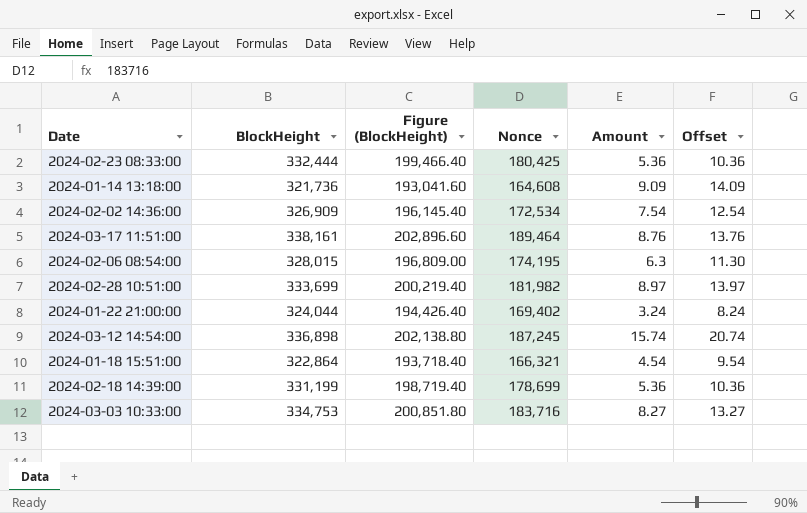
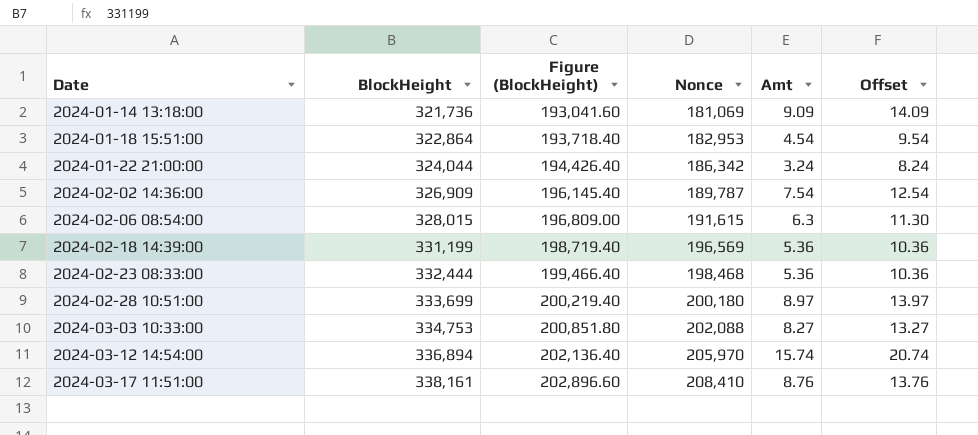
row order: none -> Date ascending
column name: Amount -> Amt
2024-01-14 13:18:00 | Nonce: 164,608 -> 181,069
2024-01-18 15:51:00 | Nonce: 166,321 -> 182,953
2024-01-22 21:00:00 | Nonce: 169,402 -> 186,342
2024-02-02 14:36:00 | Nonce: 172,534 -> 189,787
2024-02-06 08:54:00 | Nonce: 174,195 -> 191,615
2024-02-18 14:39:00 | Nonce: 178,699 -> 196,569
2024-02-23 08:33:00 | Nonce: 180,425 -> 198,468
2024-02-28 10:51:00 | Nonce: 181,982 -> 200,180
2024-03-03 10:33:00 | Nonce: 183,716 -> 202,088
2024-03-12 14:54:00 | BlockHeight: 336,898 -> 336,894
2024-03-12 14:54:00 | Figure (BlockHeight): 202,138.80 -> 202,136.40
2024-03-12 14:54:00 | Nonce: 187,245 -> 205,970
2024-03-17 11:51:00 | Nonce: 189,464 -> 208,410

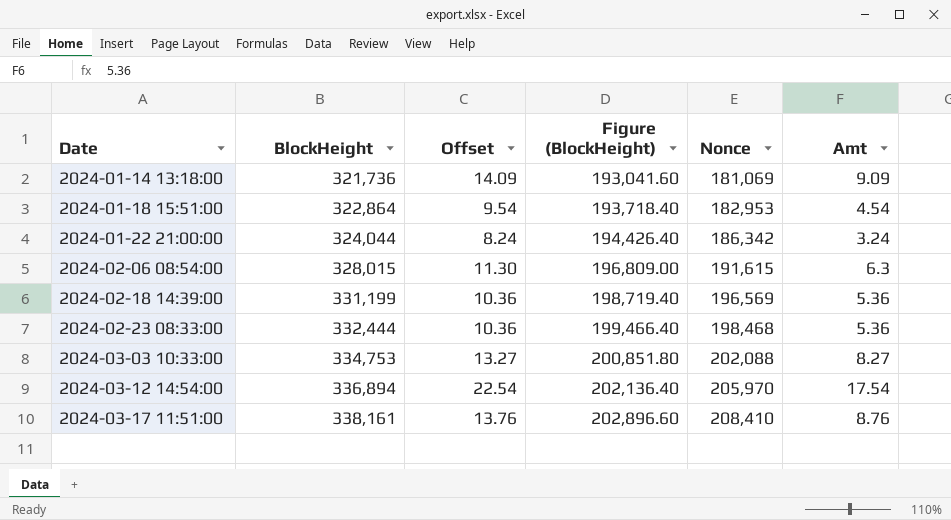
column Offset | position: 6 -> 3
row 2024-02-02 14:36:00: 326,909 | 196,145.40 | 189,787 | 7.54 | 12.54 -> none
row 2024-02-28 10:51:00: 333,699 | 200,219.40 | 200,180 | 8.97 | 13.97 -> none
2024-03-12 14:54:00 | Offset: 20.74 -> 22.54
2024-03-12 14:54:00 | Amt: 15.74 -> 17.54

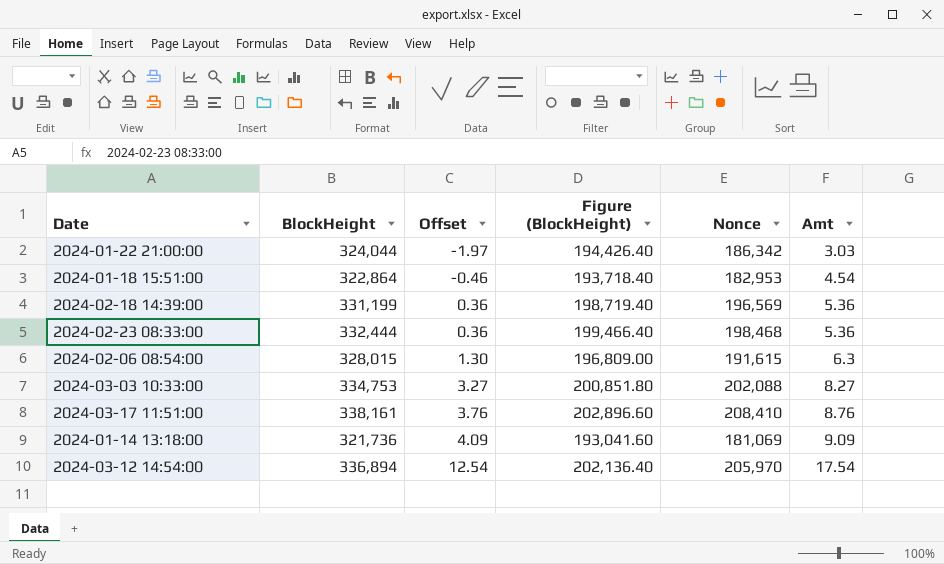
row order: Date ascending -> Offset ascending
column Offset | formula: [Amt] + 5 -> [Amt] - 5
2024-01-22 21:00:00 | Amt: 3.24 -> 3.03

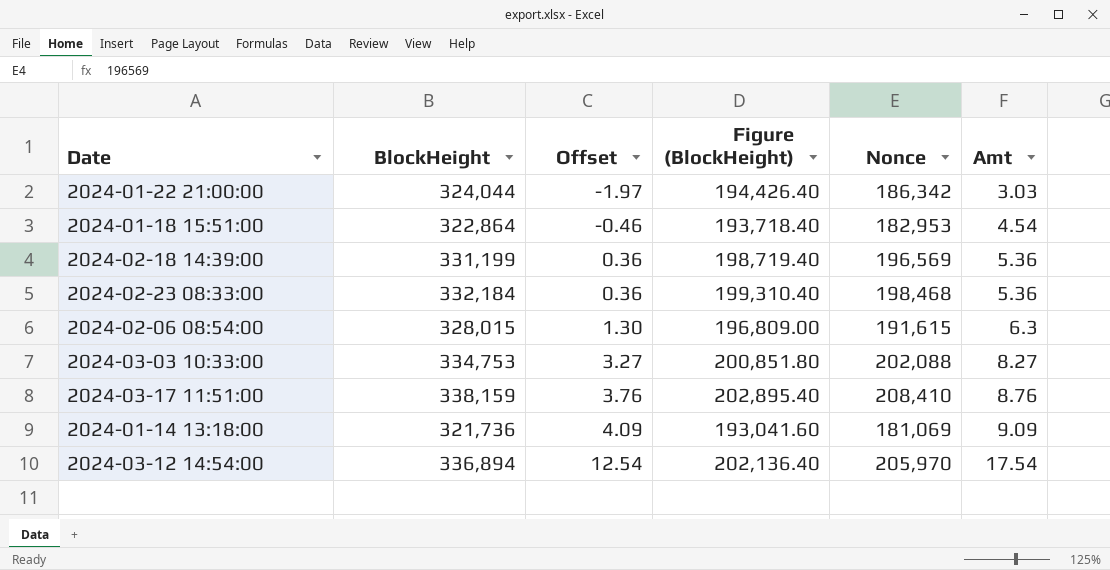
2024-02-23 08:33:00 | BlockHeight: 332,444 -> 332,184
2024-02-23 08:33:00 | Figure (BlockHeight): 199,466.40 -> 199,310.40
2024-03-17 11:51:00 | BlockHeight: 338,161 -> 338,159
2024-03-17 11:51:00 | Figure (BlockHeight): 202,896.60 -> 202,895.40

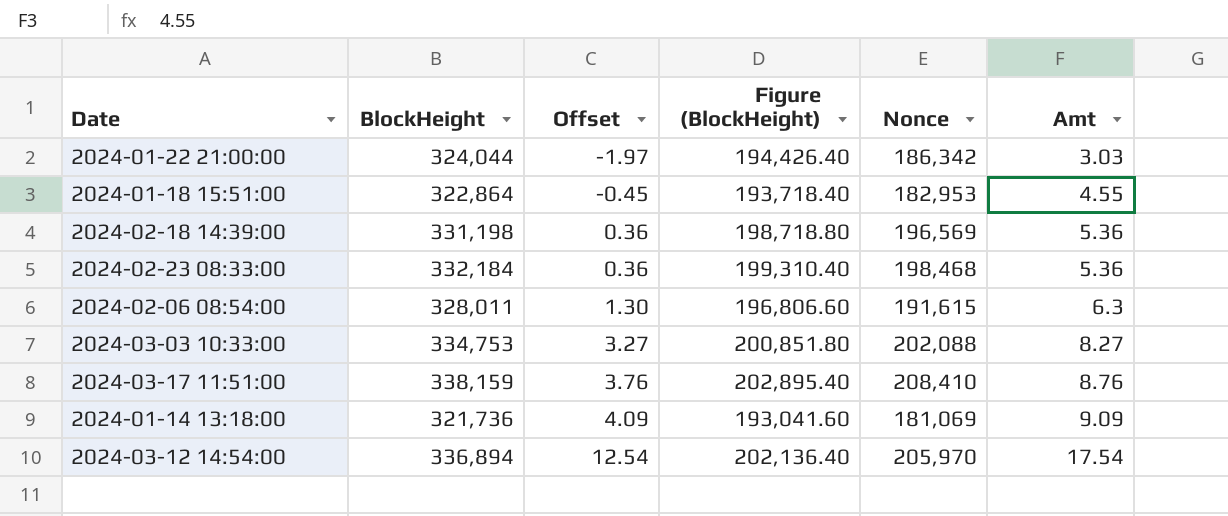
2024-01-18 15:51:00 | Offset: -0.46 -> -0.45
2024-01-18 15:51:00 | Amt: 4.54 -> 4.55
2024-02-18 14:39:00 | BlockHeight: 331,199 -> 331,198
2024-02-18 14:39:00 | Figure (BlockHeight): 198,719.40 -> 198,718.80
2024-02-06 08:54:00 | BlockHeight: 328,015 -> 328,011
2024-02-06 08:54:00 | Figure (BlockHeight): 196,809.00 -> 196,806.60

